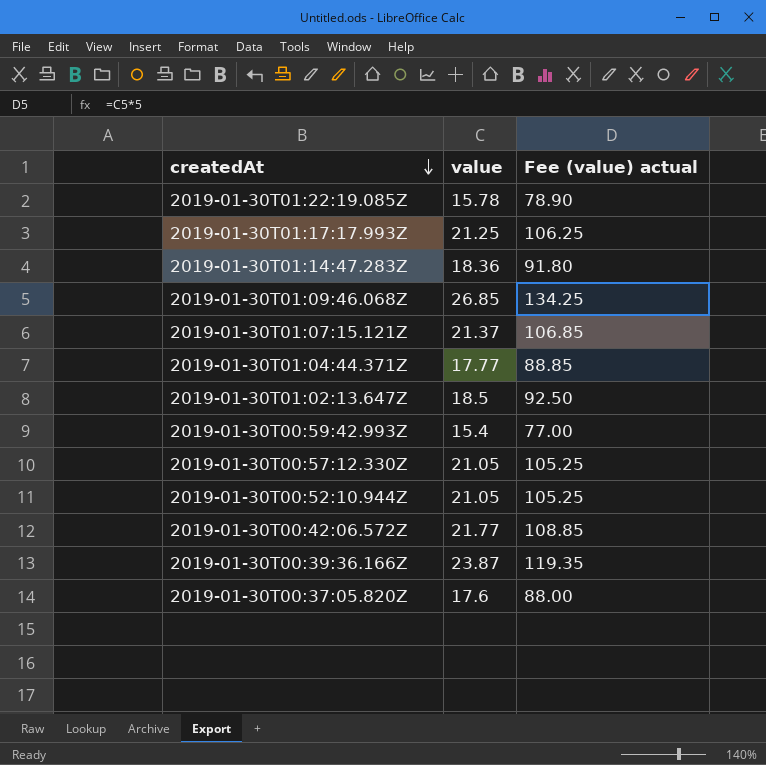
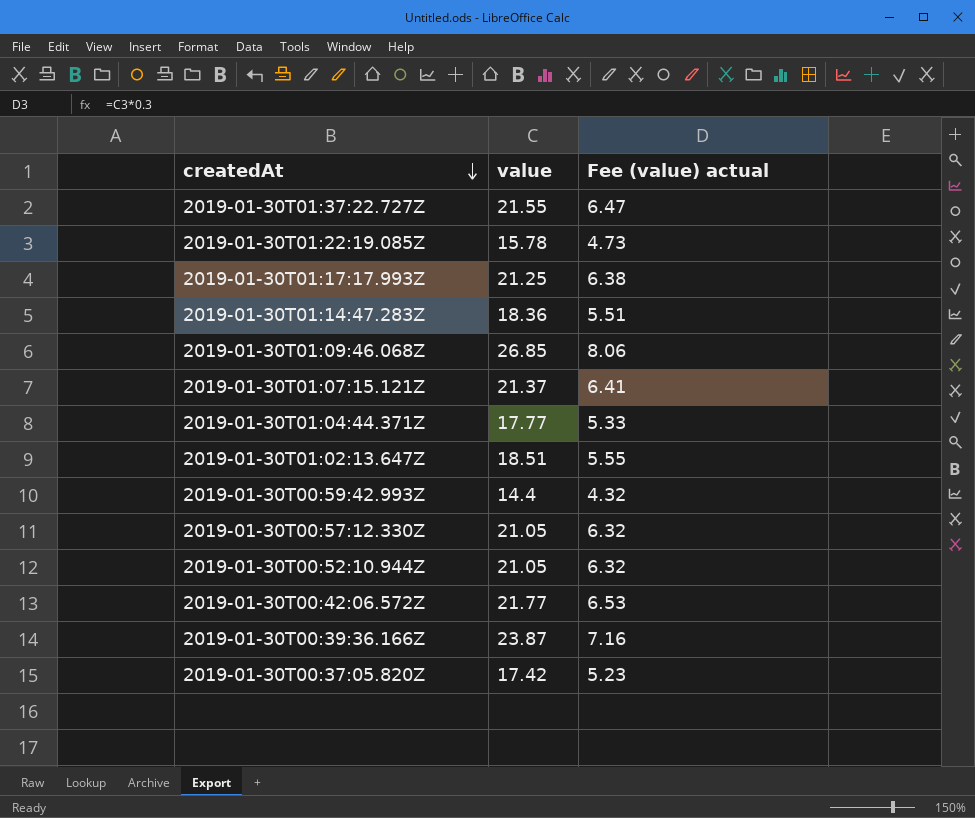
column Fee (value) actual | formula: [value] * 5 -> [value] * 0.3
row 2019-01-30T01:37:22.727Z: none -> 21.55 | 6.47
2019-01-30T01:02:13.647Z | value: 18.5 -> 18.51
2019-01-30T00:59:42.993Z | value: 15.4 -> 14.4
2019-01-30T00:37:05.820Z | value: 17.6 -> 17.42

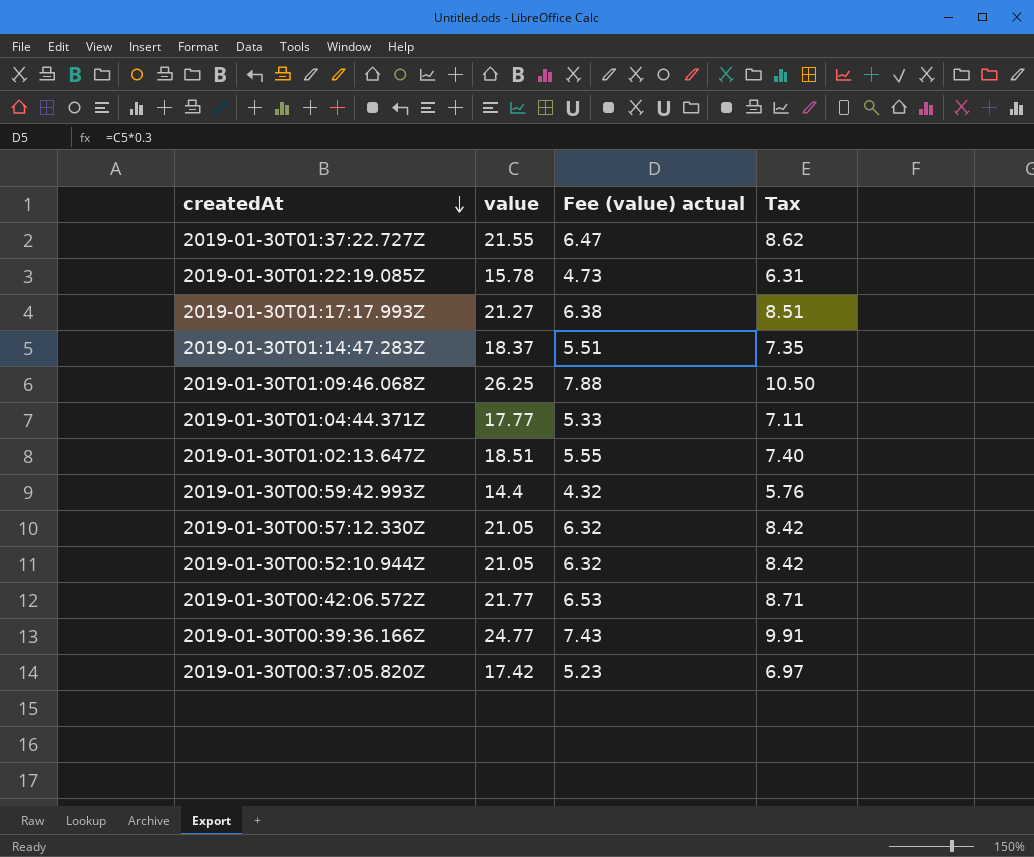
column Tax | formula: none -> [value] * 0.4
row 2019-01-30T01:07:15.121Z: 21.37 | 6.41 -> none
2019-01-30T01:17:17.993Z | value: 21.25 -> 21.27
2019-01-30T01:14:47.283Z | value: 18.36 -> 18.37
2019-01-30T01:09:46.068Z | value: 26.85 -> 26.25
2019-01-30T01:09:46.068Z | Fee (value) actual: 8.06 -> 7.88
2019-01-30T00:39:36.166Z | value: 23.87 -> 24.77
2019-01-30T00:39:36.166Z | Fee (value) actual: 7.16 -> 7.43

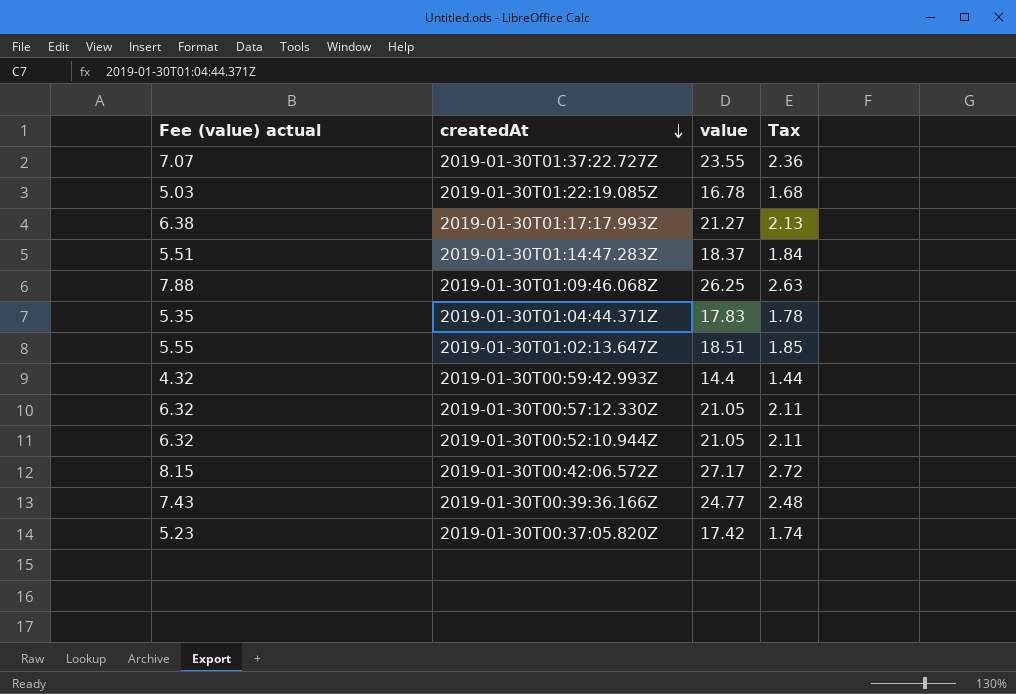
column Fee (value) actual | position: 3 -> 1
column Tax | formula: [value] * 0.4 -> [value] * 0.1
2019-01-30T01:37:22.727Z | Fee (value) actual: 6.47 -> 7.07
2019-01-30T01:37:22.727Z | value: 21.55 -> 23.55
2019-01-30T01:22:19.085Z | Fee (value) actual: 4.73 -> 5.03
2019-01-30T01:22:19.085Z | value: 15.78 -> 16.78
2019-01-30T01:04:44.371Z | Fee (value) actual: 5.33 -> 5.35
2019-01-30T01:04:44.371Z | value: 17.77 -> 17.83
2019-01-30T00:42:06.572Z | Fee (value) actual: 6.53 -> 8.15
2019-01-30T00:42:06.572Z | value: 21.77 -> 27.17

